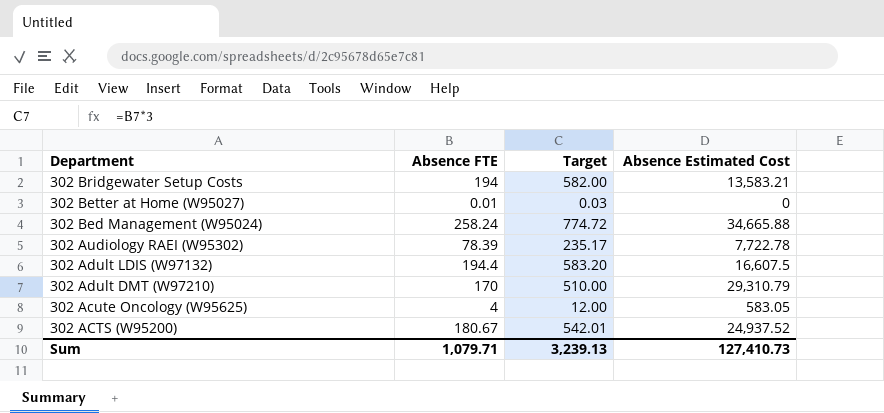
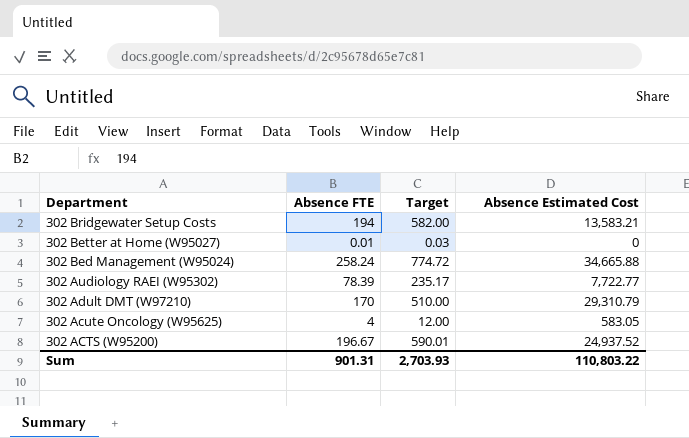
row 302 Adult LDIS (W97132): 194.4 | 583.20 | 16,607.5 -> none
302 Audiology RAEI (W95302) | Absence Estimated Cost: 7,722.78 -> 7,722.77
302 ACTS (W95200) | Absence FTE: 180.67 -> 196.67
302 ACTS (W95200) | Target: 542.01 -> 590.01
Sum | Absence FTE: 1,079.71 -> 901.31
Sum | Target: 3,239.13 -> 2,703.93
Sum | Absence Estimated Cost: 127,410.73 -> 110,803.22

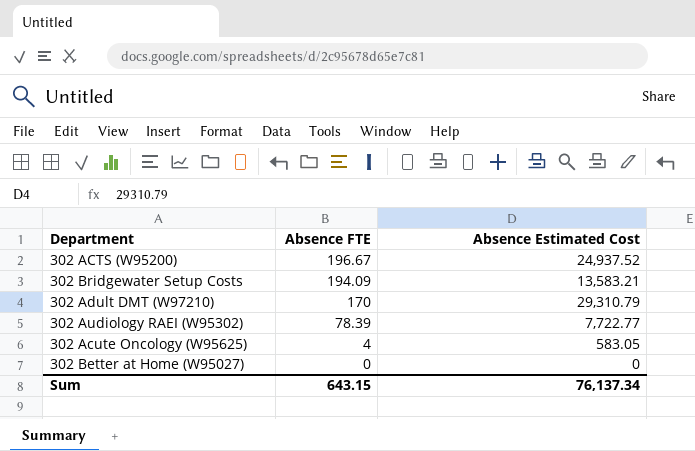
row order: Department descending -> Absence FTE descending
column Target | formula: [Absence FTE] * 3 -> none
row 302 Bed Management (W95024): 258.24 | 774.72 | 34,665.88 -> none
302 Bridgewater Setup Costs | Absence FTE: 194 -> 194.09
302 Better at Home (W95027) | Absence FTE: 0.01 -> 0
Sum | Absence FTE: 901.31 -> 643.15
Sum | Absence Estimated Cost: 110,803.22 -> 76,137.34

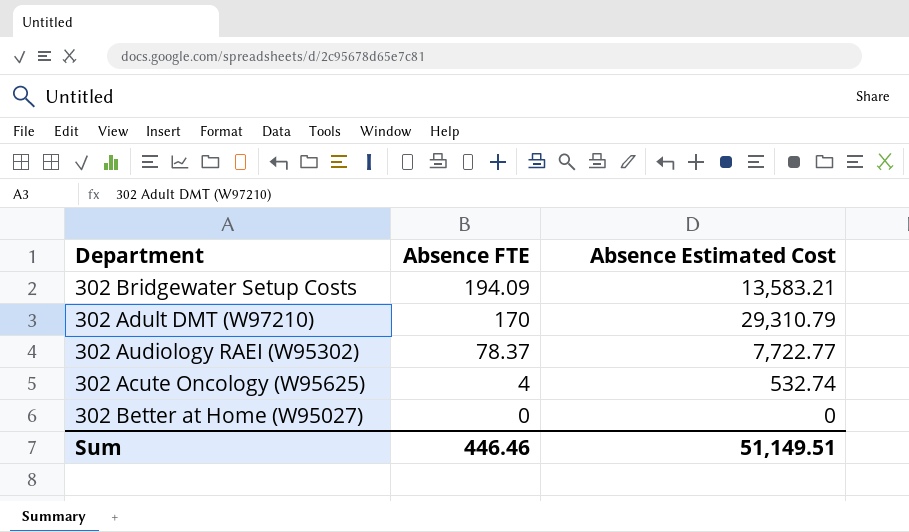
row 302 ACTS (W95200): 196.67 | 24,937.52 -> none
302 Audiology RAEI (W95302) | Absence FTE: 78.39 -> 78.37
302 Acute Oncology (W95625) | Absence Estimated Cost: 583.05 -> 532.74
Sum | Absence FTE: 643.15 -> 446.46
Sum | Absence Estimated Cost: 76,137.34 -> 51,149.51

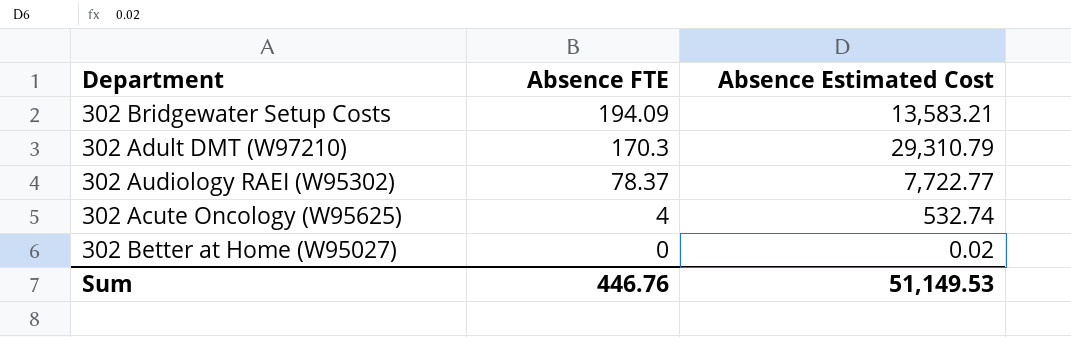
302 Adult DMT (W97210) | Absence FTE: 170 -> 170.3
302 Better at Home (W95027) | Absence Estimated Cost: 0 -> 0.02
Sum | Absence FTE: 446.46 -> 446.76
Sum | Absence Estimated Cost: 51,149.51 -> 51,149.53

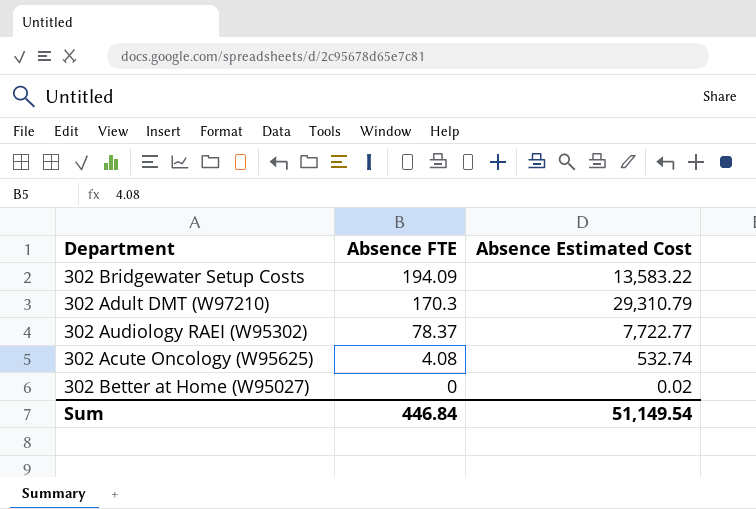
302 Bridgewater Setup Costs | Absence Estimated Cost: 13,583.21 -> 13,583.22
302 Acute Oncology (W95625) | Absence FTE: 4 -> 4.08
Sum | Absence FTE: 446.76 -> 446.84
Sum | Absence Estimated Cost: 51,149.53 -> 51,149.54

